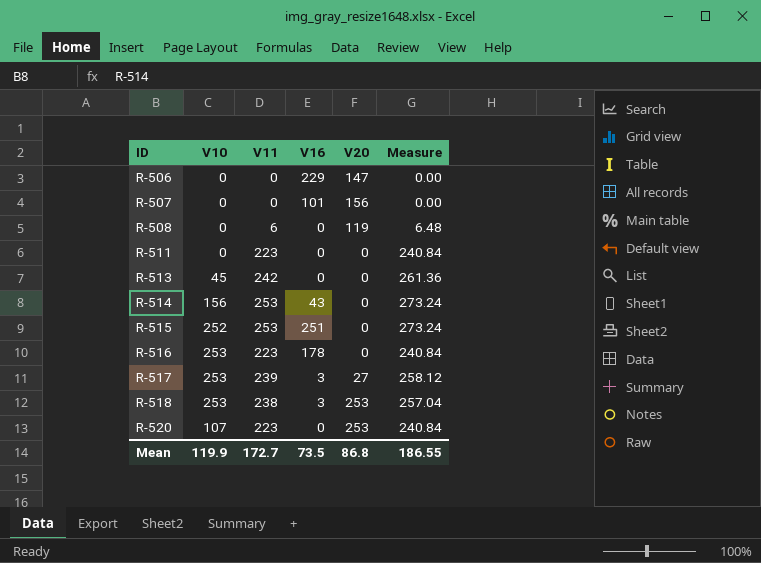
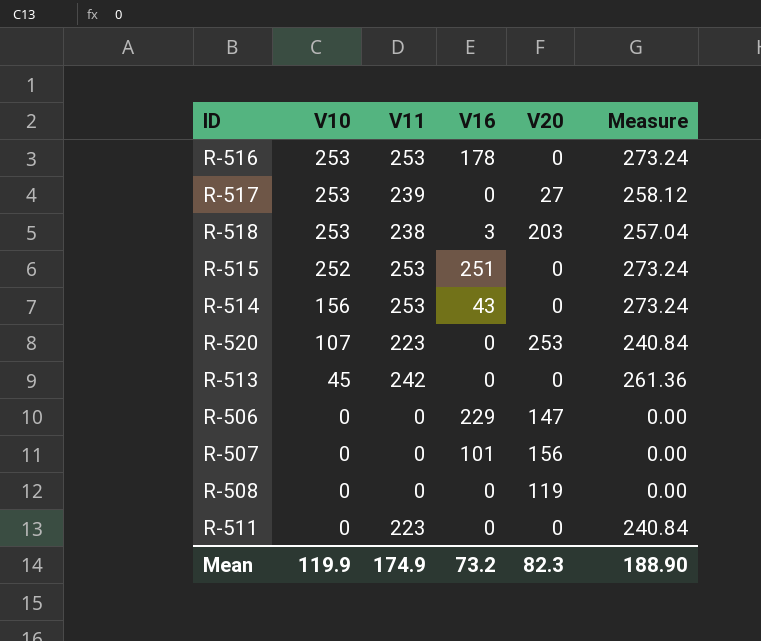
row order: ID ascending -> V10 descending
R-516 | V11: 223 -> 253
R-516 | Measure: 240.84 -> 273.24
R-517 | V16: 3 -> 0
R-518 | V20: 253 -> 203
R-508 | V11: 6 -> 0
R-508 | Measure: 6.48 -> 0.00
Mean | V11: 172.7 -> 174.9
Mean | V16: 73.5 -> 73.2
Mean | V20: 86.8 -> 82.3
Mean | Measure: 186.55 -> 188.90

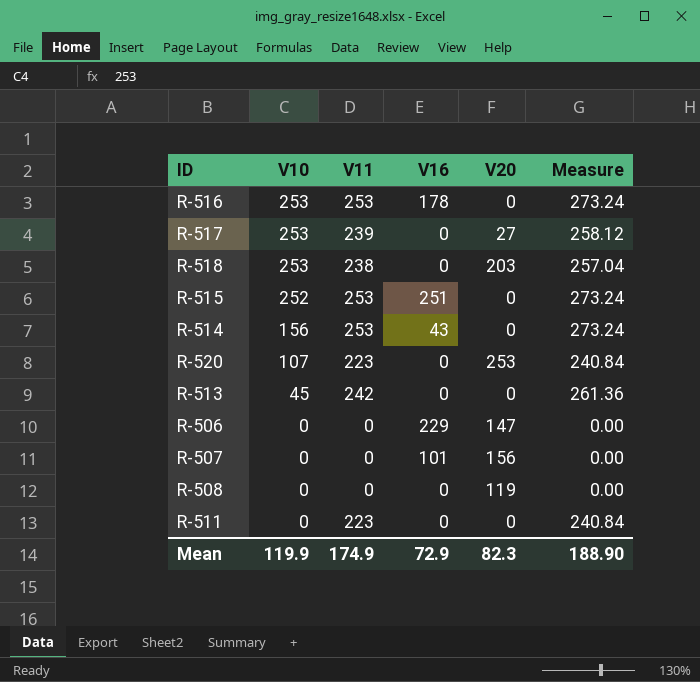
R-518 | V16: 3 -> 0
Mean | V16: 73.2 -> 72.9

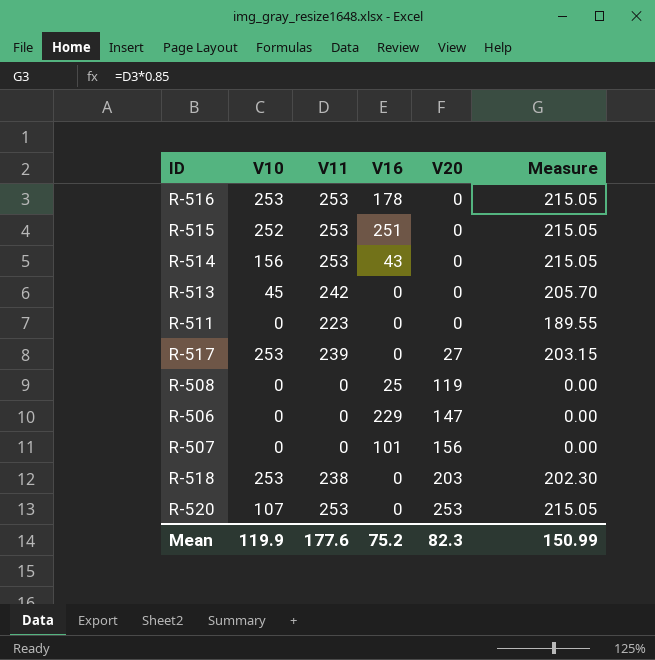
row order: V10 descending -> V20 ascending
column Measure | formula: [V11] * 1.08 -> [V11] * 0.85
R-508 | V16: 0 -> 25
R-520 | V11: 223 -> 253
Mean | V11: 174.9 -> 177.6
Mean | V16: 72.9 -> 75.2
Mean | Measure: 188.90 -> 150.99

